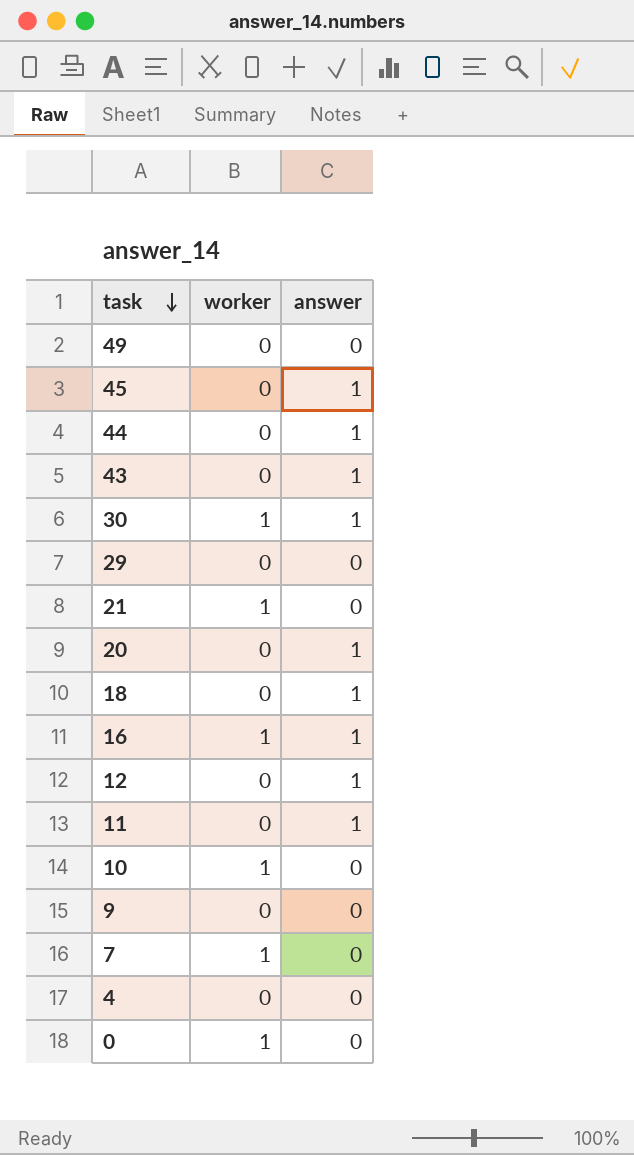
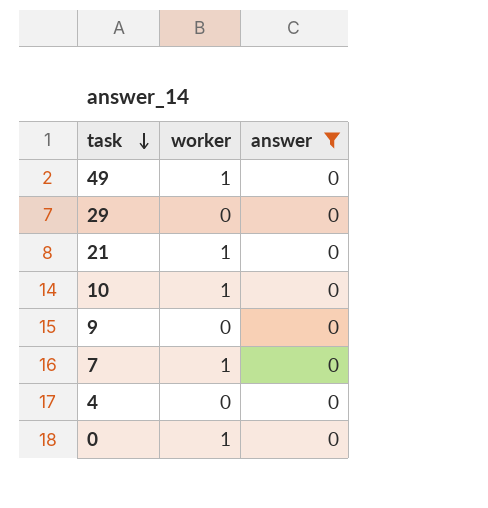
filter: none -> answer = 0
49 | worker: 0 -> 1

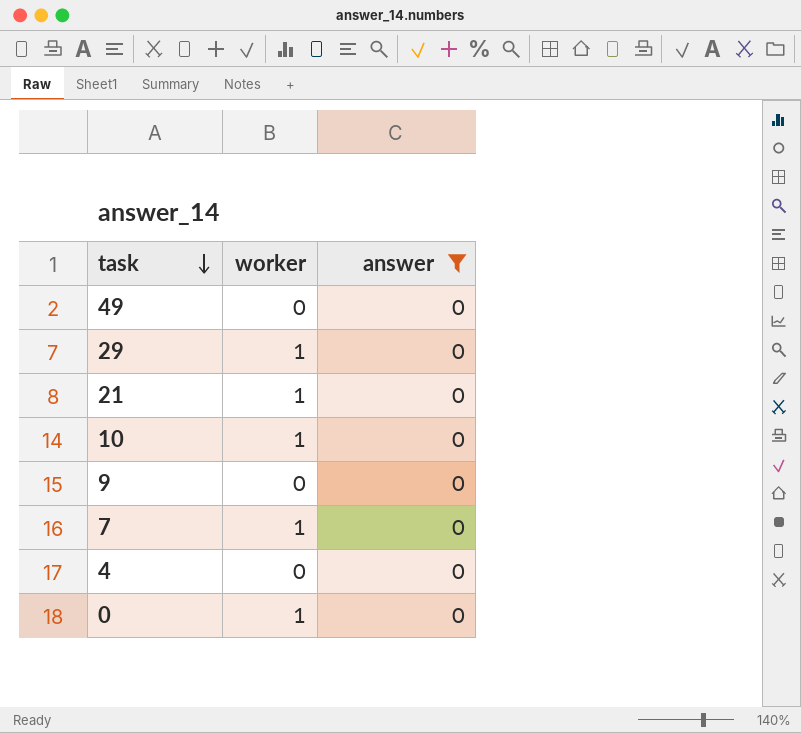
49 | worker: 1 -> 0
29 | worker: 0 -> 1

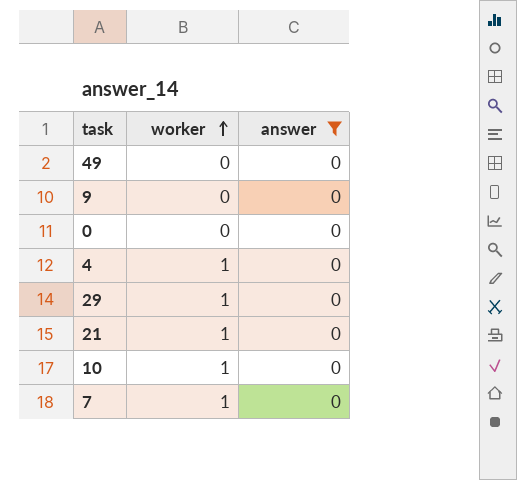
row order: task descending -> worker ascending
0 | worker: 1 -> 0
4 | worker: 0 -> 1

